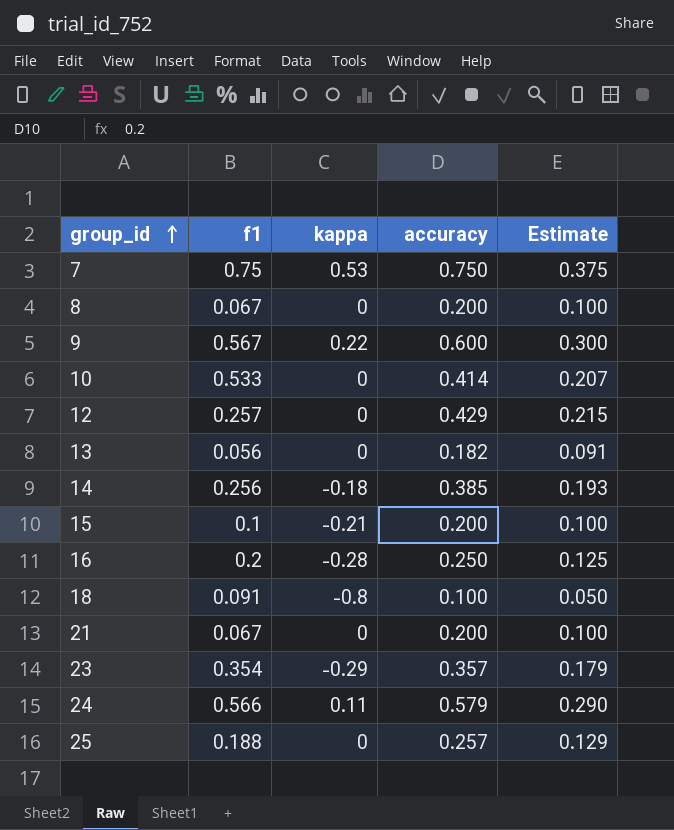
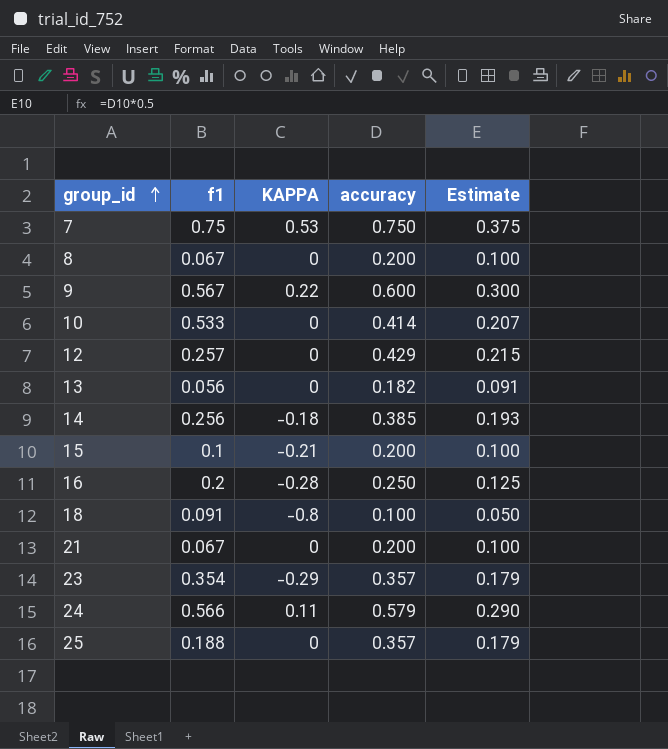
column name: kappa -> KAPPA
25 | accuracy: 0.257 -> 0.357
25 | Estimate: 0.129 -> 0.179

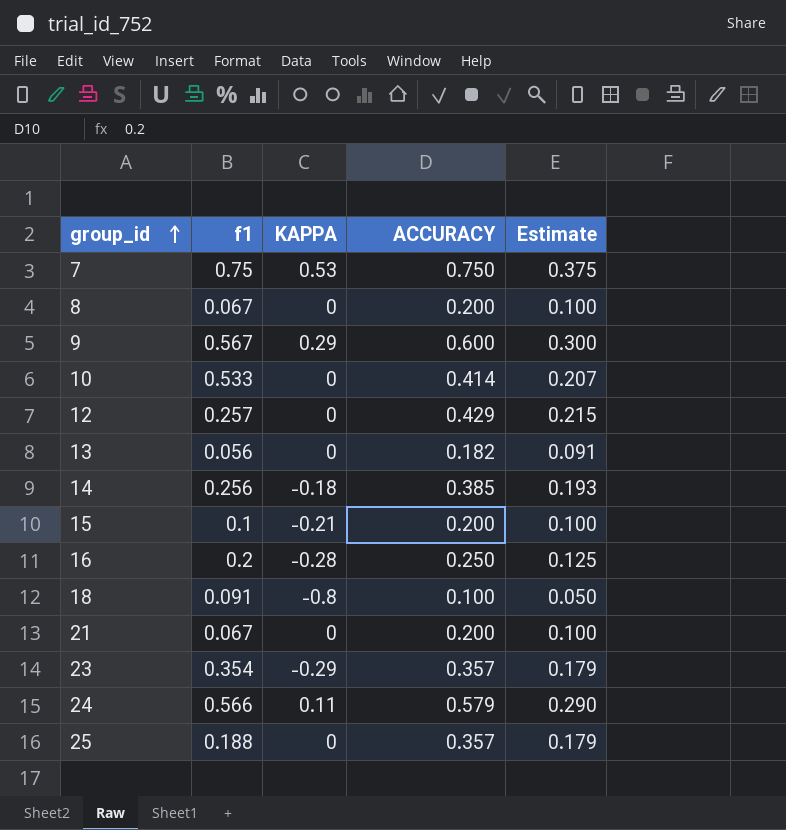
column name: accuracy -> ACCURACY
9 | KAPPA: 0.22 -> 0.29

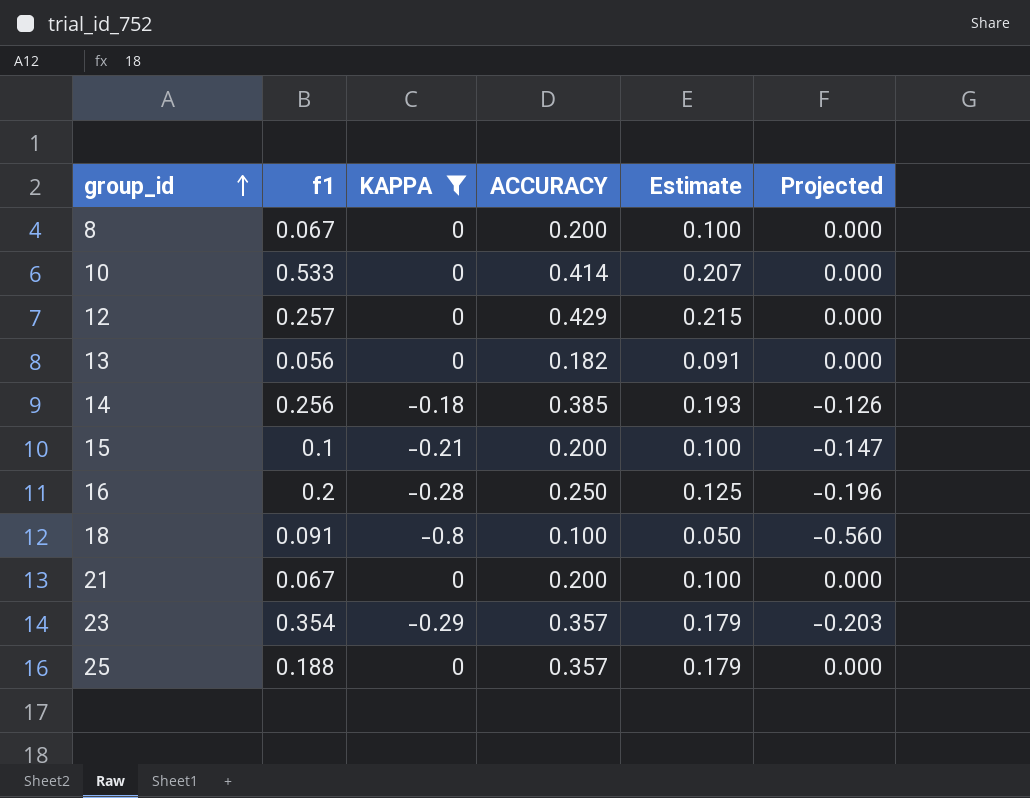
filter: none -> KAPPA <= 0
column Projected | formula: none -> [KAPPA] * 0.7

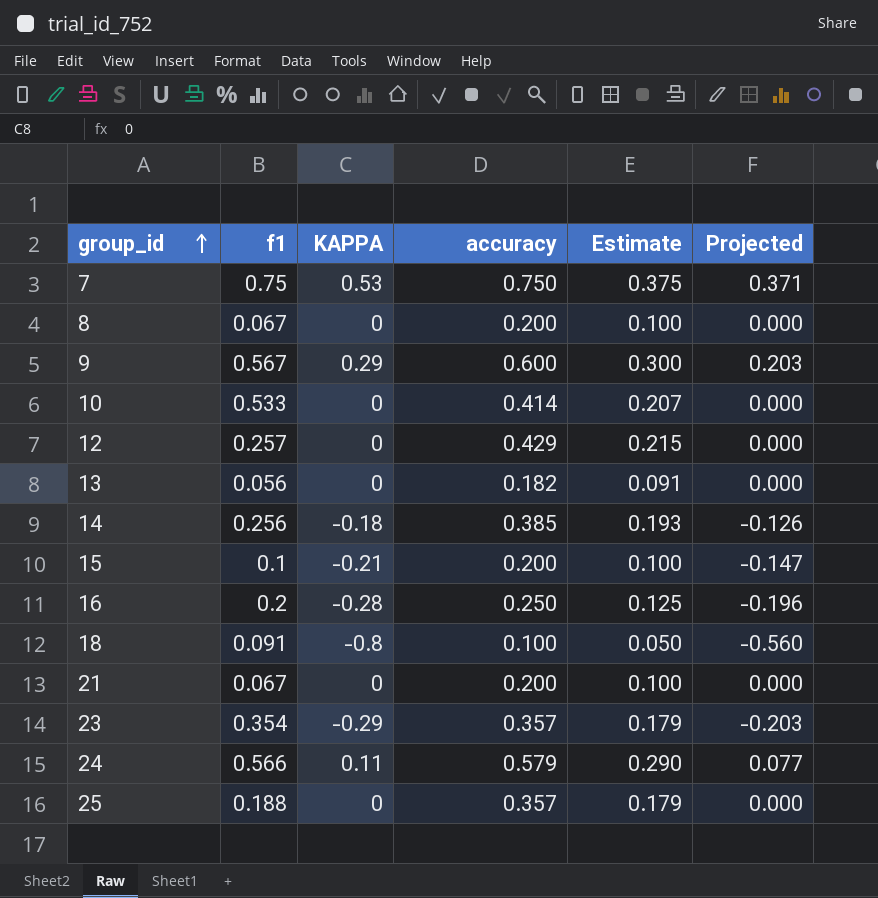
filter: KAPPA <= 0 -> none
column name: ACCURACY -> accuracy

